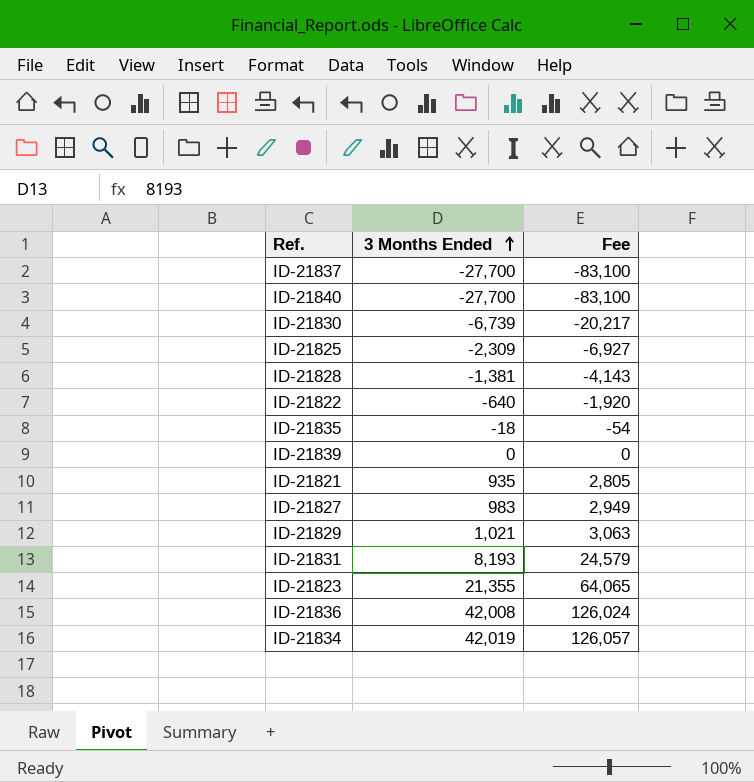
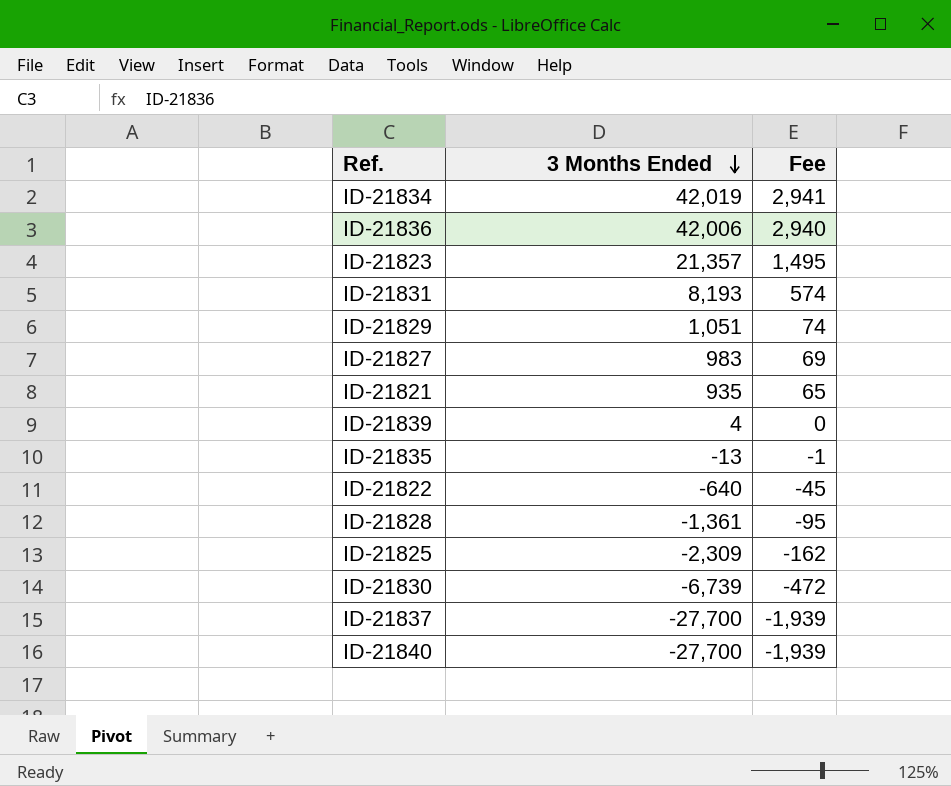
row order: 3 Months Ended ascending -> 3 Months Ended descending
column Fee | formula: [3 Months Ended] * 3 -> [3 Months Ended] * 0.07
ID-21836 | 3 Months Ended: 42,008 -> 42,006
ID-21823 | 3 Months Ended: 21,355 -> 21,357
ID-21829 | 3 Months Ended: 1,021 -> 1,051
ID-21839 | 3 Months Ended: 0 -> 4
ID-21835 | 3 Months Ended: -18 -> -13
ID-21828 | 3 Months Ended: -1,381 -> -1,361

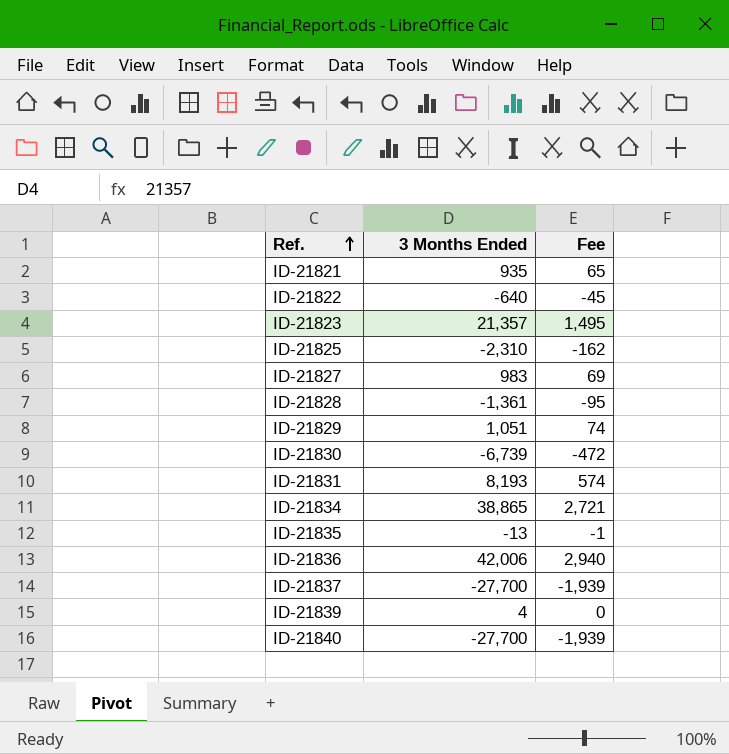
row order: 3 Months Ended descending -> Ref. ascending
ID-21825 | 3 Months Ended: -2,309 -> -2,310
ID-21834 | 3 Months Ended: 42,019 -> 38,865
ID-21834 | Fee: 2,941 -> 2,721

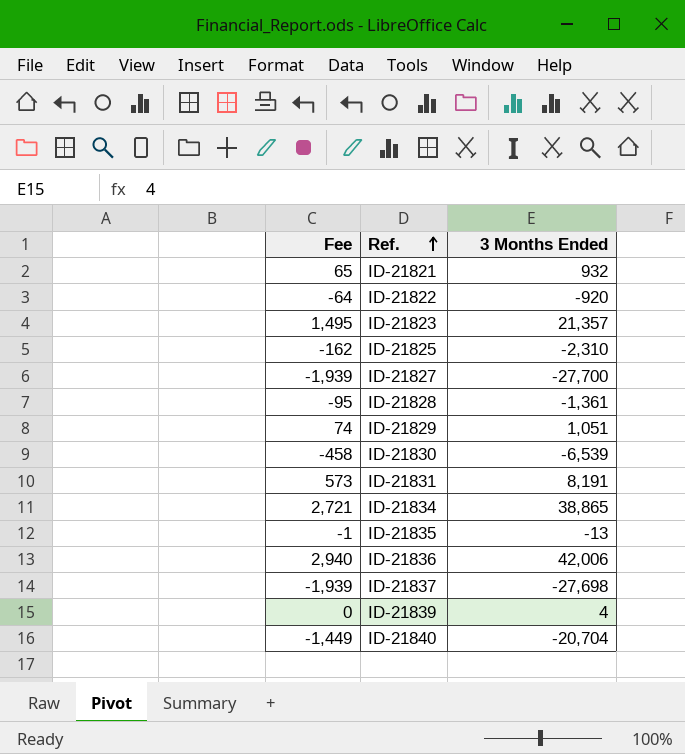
column Fee | position: 3 -> 1
ID-21821 | 3 Months Ended: 935 -> 932
ID-21822 | Fee: -45 -> -64
ID-21822 | 3 Months Ended: -640 -> -920
ID-21827 | Fee: 69 -> -1,939
ID-21827 | 3 Months Ended: 983 -> -27,700
ID-21830 | Fee: -472 -> -458
ID-21830 | 3 Months Ended: -6,739 -> -6,539
ID-21831 | Fee: 574 -> 573
ID-21831 | 3 Months Ended: 8,193 -> 8,191
ID-21837 | 3 Months Ended: -27,700 -> -27,698
ID-21840 | Fee: -1,939 -> -1,449
ID-21840 | 3 Months Ended: -27,700 -> -20,704

